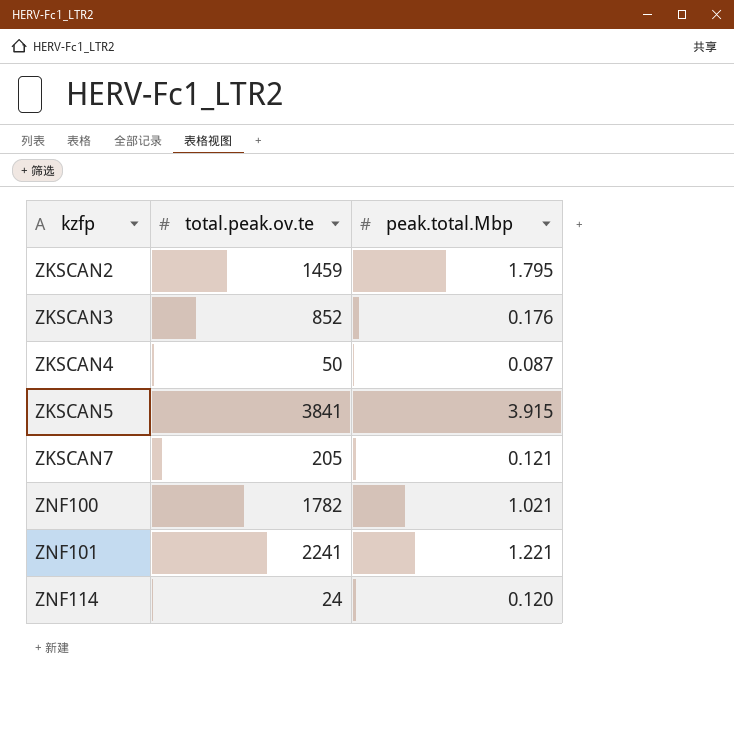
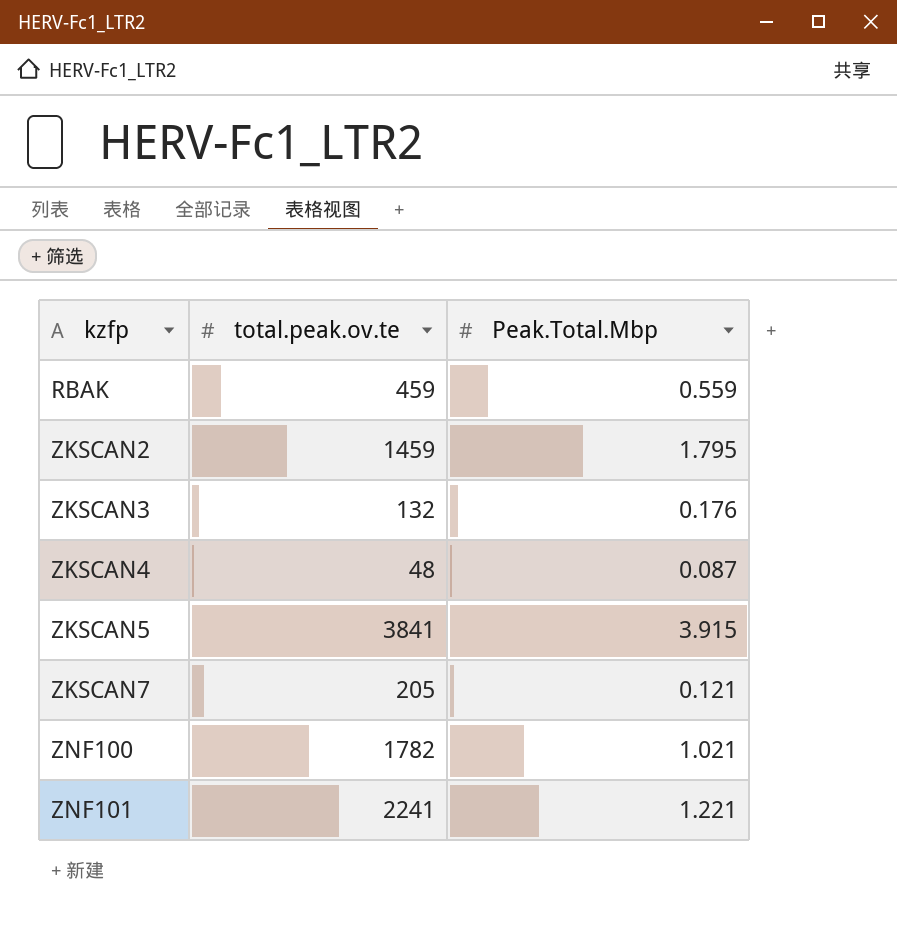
column name: peak.total.Mbp -> Peak.Total.Mbp
row ZNF114: 24 | 0.120 -> none
row RBAK: none -> 459 | 0.559
ZKSCAN3 | total.peak.ov.te: 852 -> 132
ZKSCAN4 | total.peak.ov.te: 50 -> 48

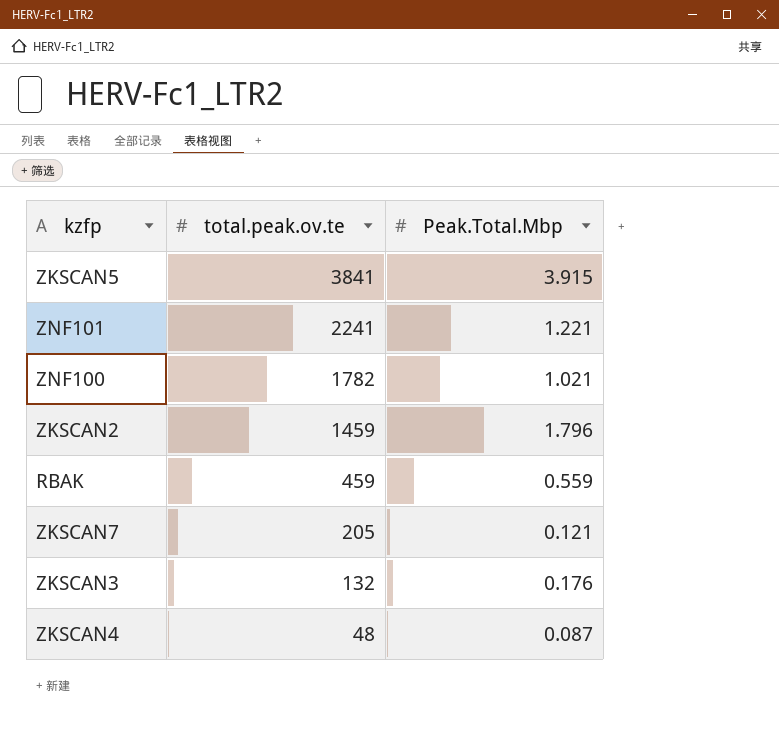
row order: kzfp ascending -> total.peak.ov.te descending
ZKSCAN2 | Peak.Total.Mbp: 1.795 -> 1.796

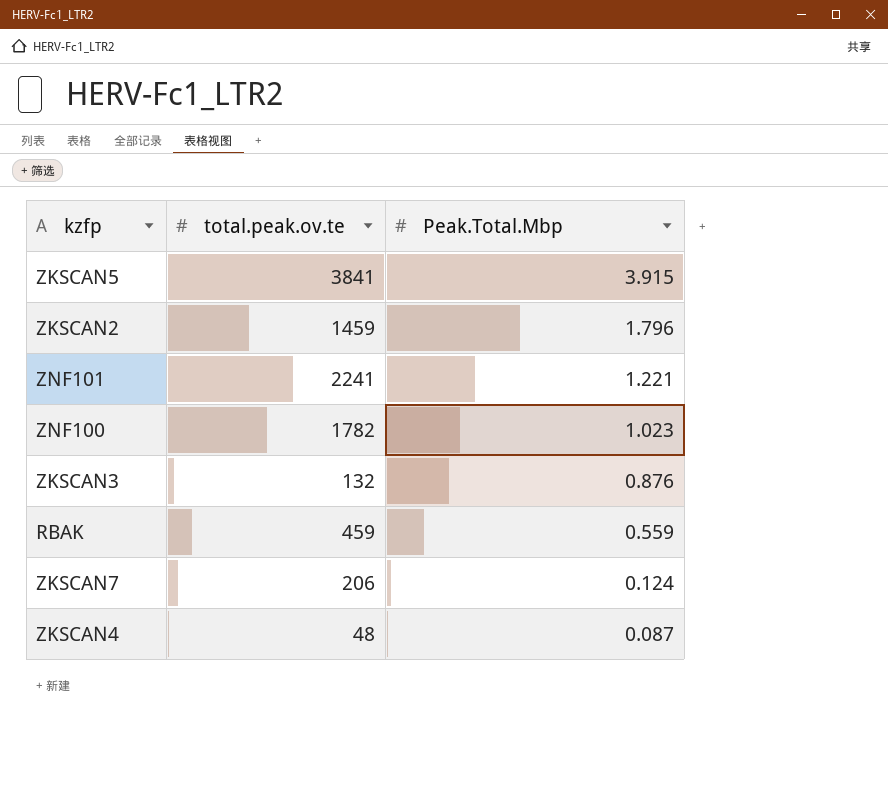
row order: total.peak.ov.te descending -> Peak.Total.Mbp descending
ZNF100 | Peak.Total.Mbp: 1.021 -> 1.023
ZKSCAN3 | Peak.Total.Mbp: 0.176 -> 0.876
ZKSCAN7 | total.peak.ov.te: 205 -> 206
ZKSCAN7 | Peak.Total.Mbp: 0.121 -> 0.124

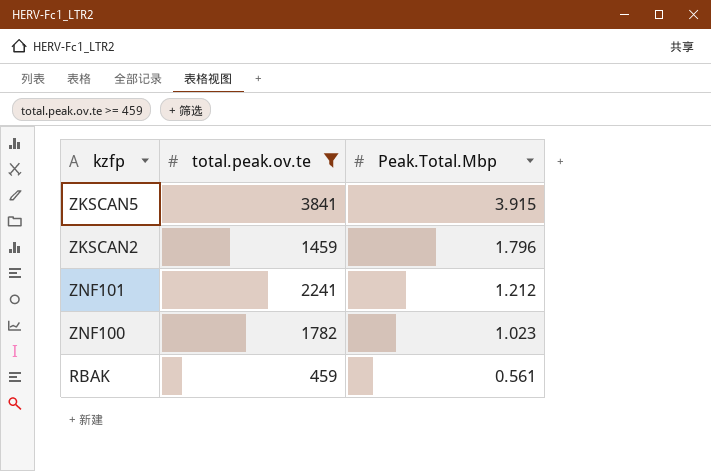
filter: none -> total.peak.ov.te >= 459
ZNF101 | Peak.Total.Mbp: 1.221 -> 1.212
RBAK | Peak.Total.Mbp: 0.559 -> 0.561

